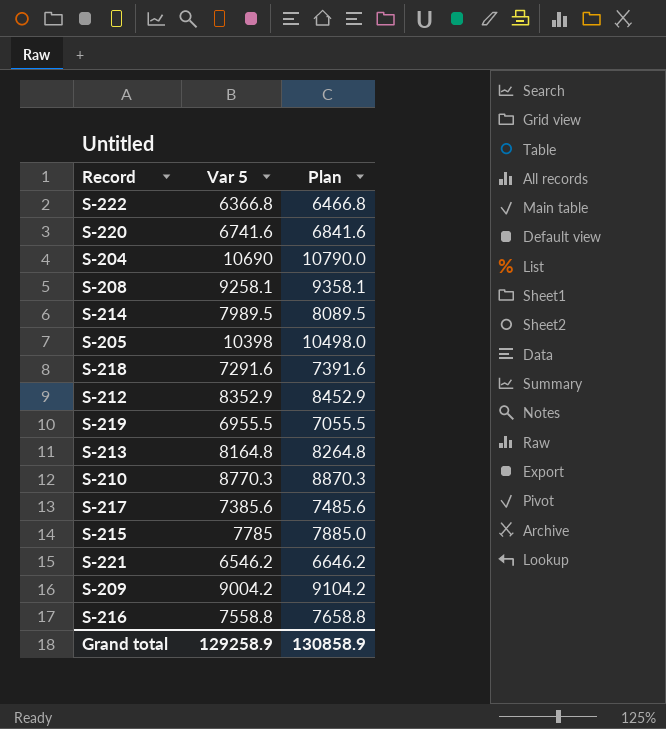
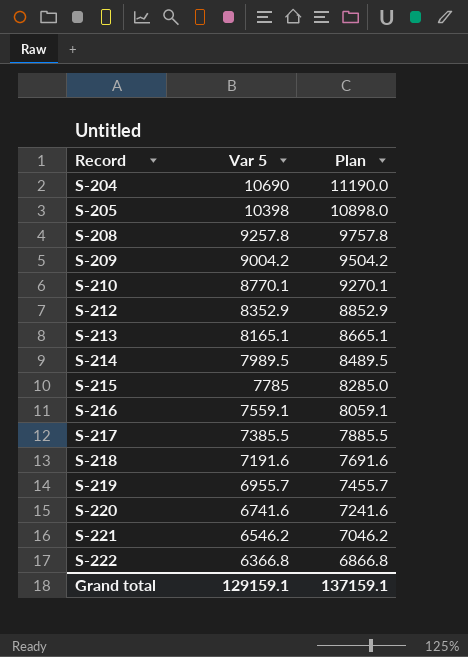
row order: none -> Record ascending
column Plan | formula: [Var 5] + 100 -> [Var 5] + 500
S-208 | Var 5: 9258.1 -> 9257.8
S-210 | Var 5: 8770.3 -> 8770.1
S-213 | Var 5: 8164.8 -> 8165.1
S-216 | Var 5: 7558.8 -> 7559.1
S-217 | Var 5: 7385.6 -> 7385.5
S-218 | Var 5: 7291.6 -> 7191.6
S-219 | Var 5: 6955.5 -> 6955.7
Grand total | Var 5: 129258.9 -> 129159.1
Grand total | Plan: 130858.9 -> 137159.1

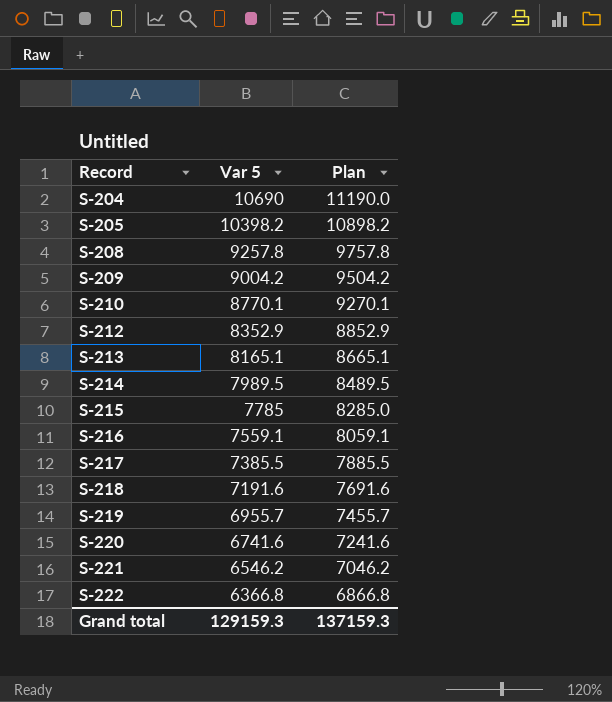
S-205 | Var 5: 10398 -> 10398.2
S-205 | Plan: 10898.0 -> 10898.2
Grand total | Var 5: 129159.1 -> 129159.3
Grand total | Plan: 137159.1 -> 137159.3

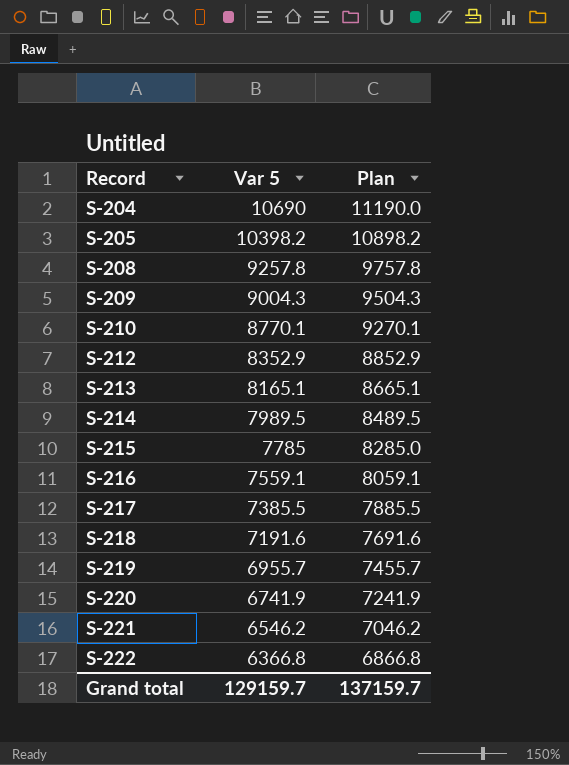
S-209 | Var 5: 9004.2 -> 9004.3
S-209 | Plan: 9504.2 -> 9504.3
S-220 | Var 5: 6741.6 -> 6741.9
S-220 | Plan: 7241.6 -> 7241.9
Grand total | Var 5: 129159.3 -> 129159.7
Grand total | Plan: 137159.3 -> 137159.7

